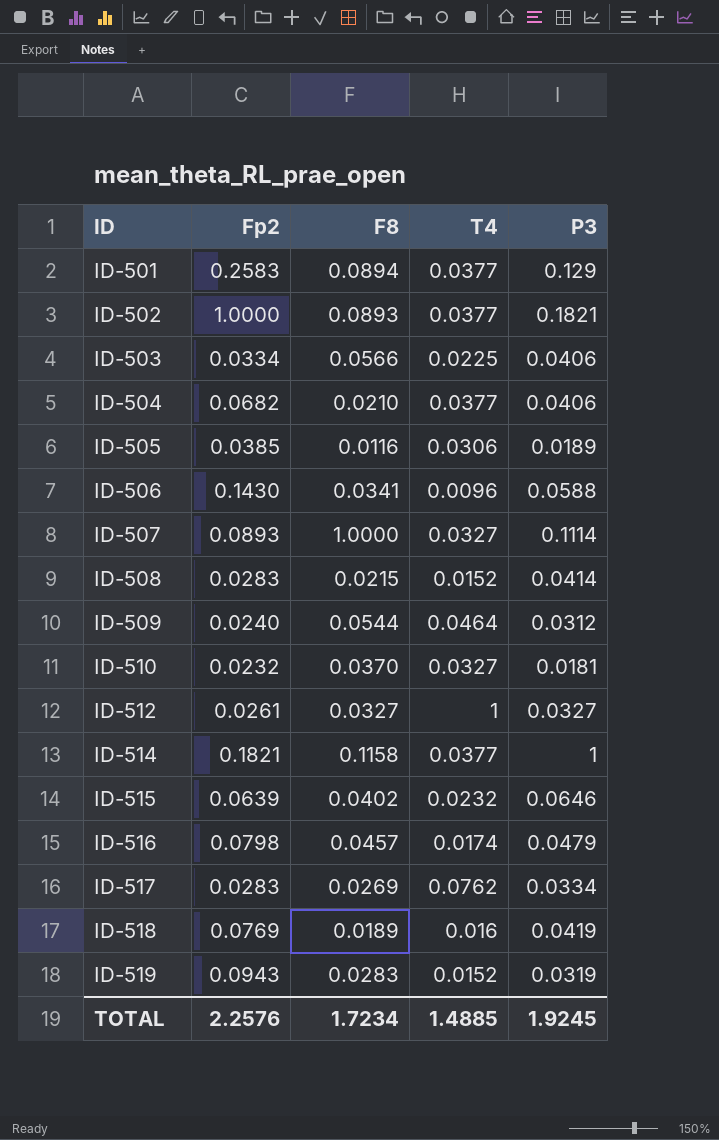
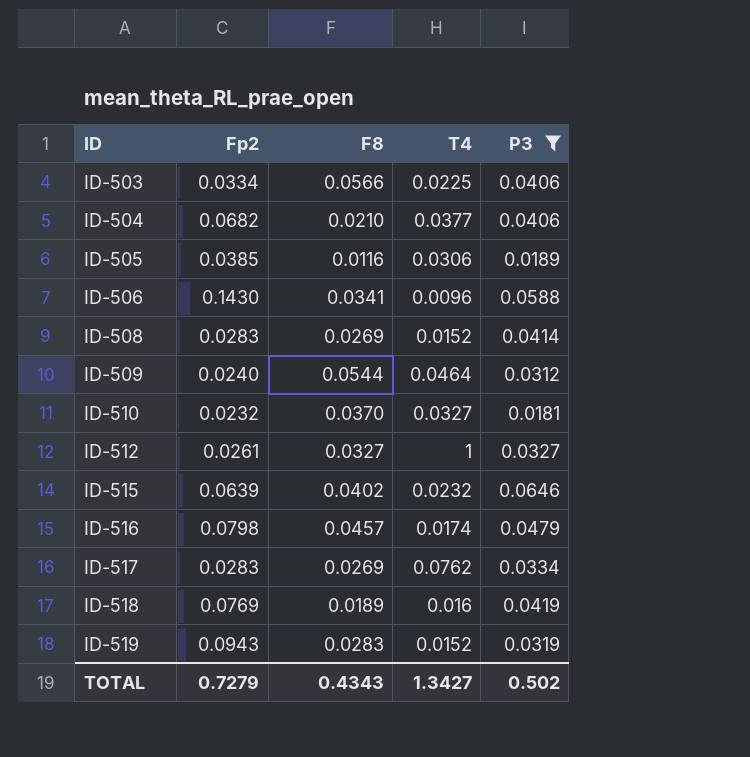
filter: none -> P3 <= 0.0646
ID-508 | F8: 0.0215 -> 0.0269
TOTAL | Fp2: 2.2576 -> 0.7279
TOTAL | F8: 1.7234 -> 0.4343
TOTAL | T4: 1.4885 -> 1.3427
TOTAL | P3: 1.9245 -> 0.502

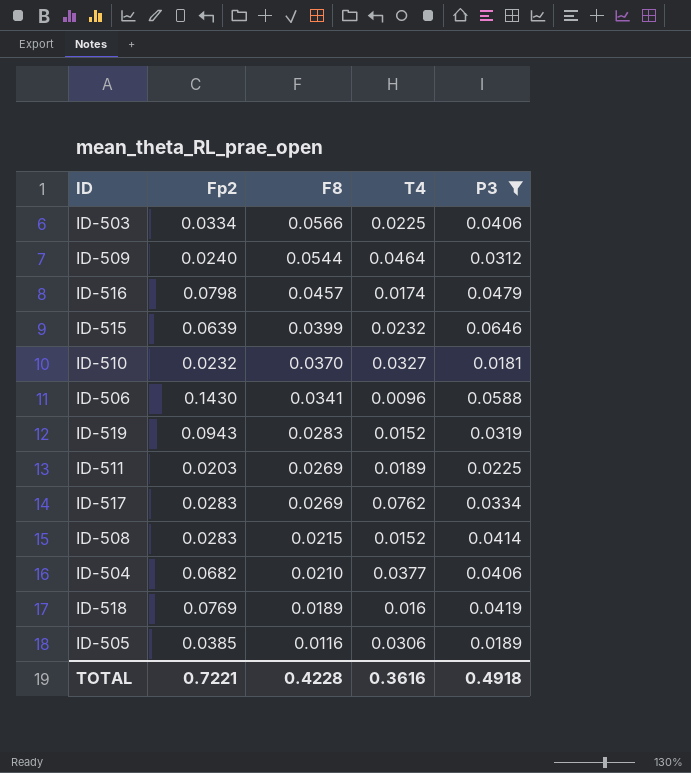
row order: ID ascending -> F8 descending
row ID-512: 0.0261 | 0.0327 | 1 | 0.0327 -> none
ID-515 | F8: 0.0402 -> 0.0399
row ID-511: none -> 0.0203 | 0.0269 | 0.0189 | 0.0225
ID-508 | F8: 0.0269 -> 0.0215
TOTAL | Fp2: 0.7279 -> 0.7221
TOTAL | F8: 0.4343 -> 0.4228
TOTAL | T4: 1.3427 -> 0.3616
TOTAL | P3: 0.502 -> 0.4918

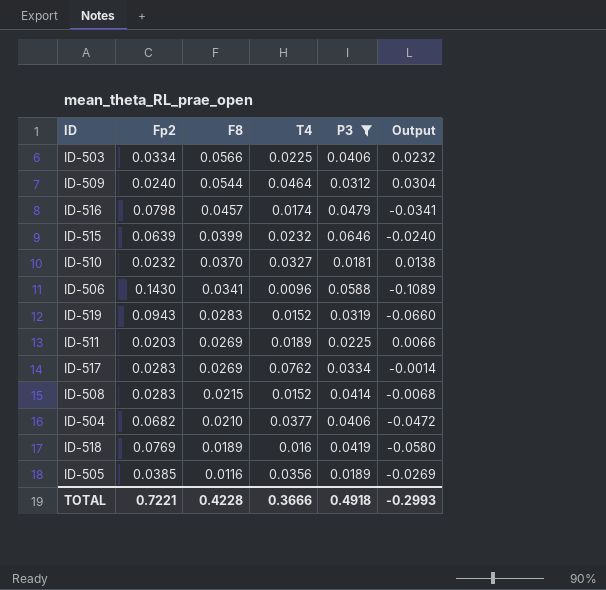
column Output | formula: none -> [F8] - [Fp2]
ID-505 | T4: 0.0306 -> 0.0356
TOTAL | T4: 0.3616 -> 0.3666

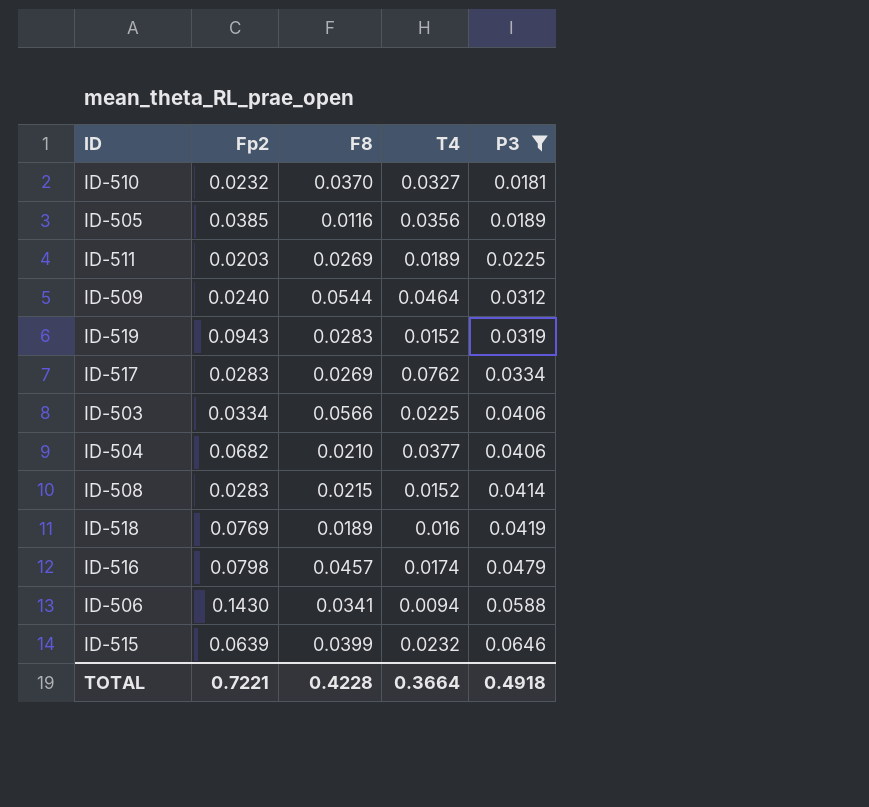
row order: F8 descending -> P3 ascending
column Output | formula: [F8] - [Fp2] -> none
ID-506 | T4: 0.0096 -> 0.0094
TOTAL | T4: 0.3666 -> 0.3664

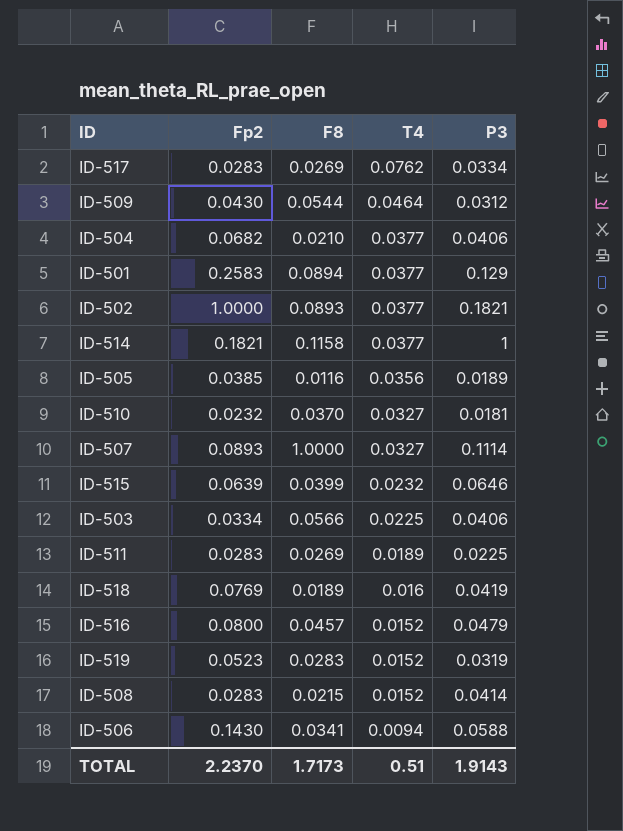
filter: P3 <= 0.0646 -> none
row order: P3 ascending -> T4 descending
ID-509 | Fp2: 0.0240 -> 0.0430
ID-511 | Fp2: 0.0203 -> 0.0283
ID-516 | Fp2: 0.0798 -> 0.0800
ID-516 | T4: 0.0174 -> 0.0152
ID-519 | Fp2: 0.0943 -> 0.0523
TOTAL | Fp2: 0.7221 -> 2.2370
TOTAL | F8: 0.4228 -> 1.7173
TOTAL | T4: 0.3664 -> 0.51
TOTAL | P3: 0.4918 -> 1.9143

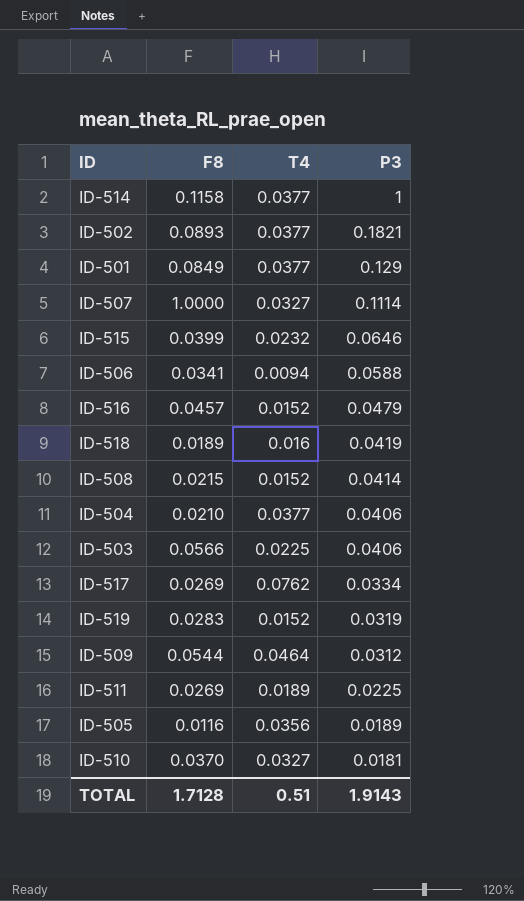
row order: T4 descending -> P3 descending
column Fp2 | position: 2 -> none
ID-501 | F8: 0.0894 -> 0.0849
TOTAL | F8: 1.7173 -> 1.7128

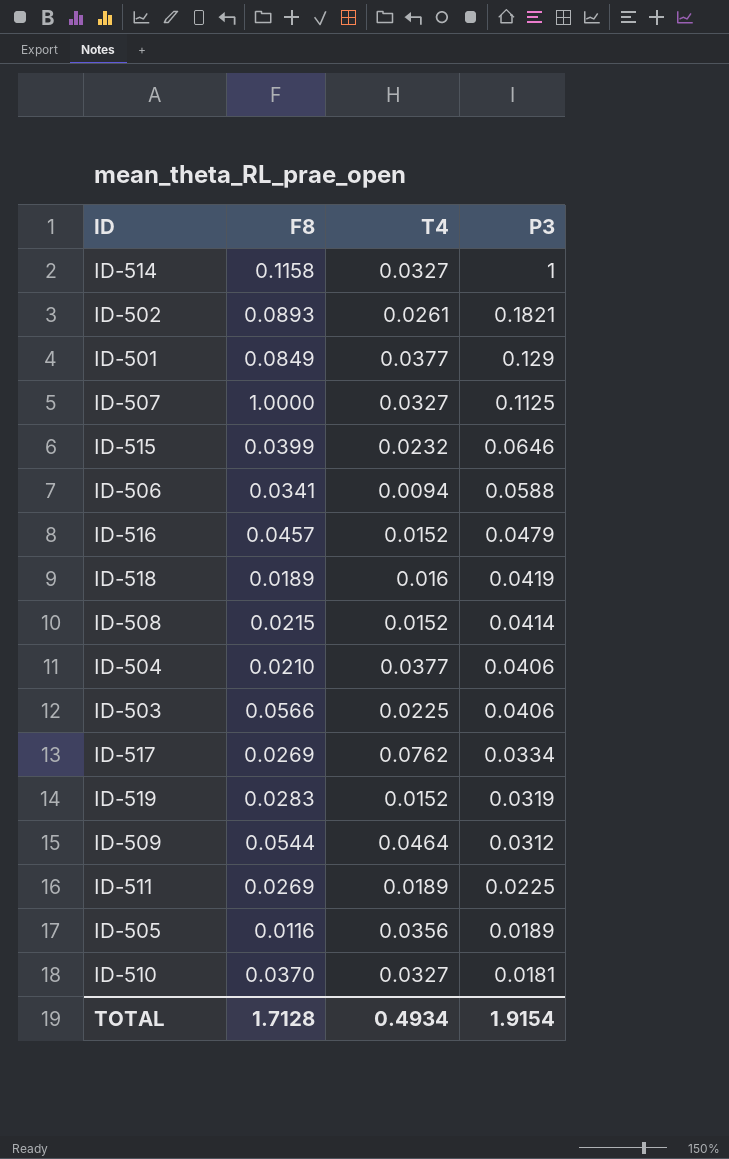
ID-514 | T4: 0.0377 -> 0.0327
ID-502 | T4: 0.0377 -> 0.0261
ID-507 | P3: 0.1114 -> 0.1125
TOTAL | T4: 0.51 -> 0.4934
TOTAL | P3: 1.9143 -> 1.9154

